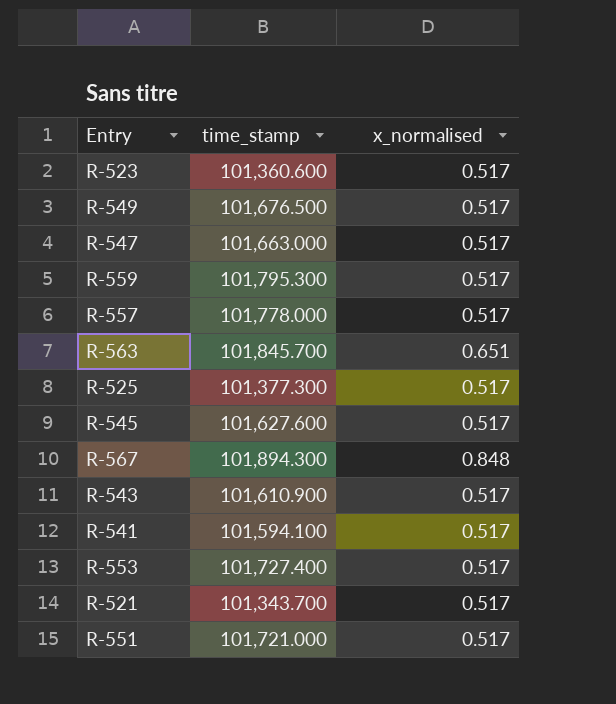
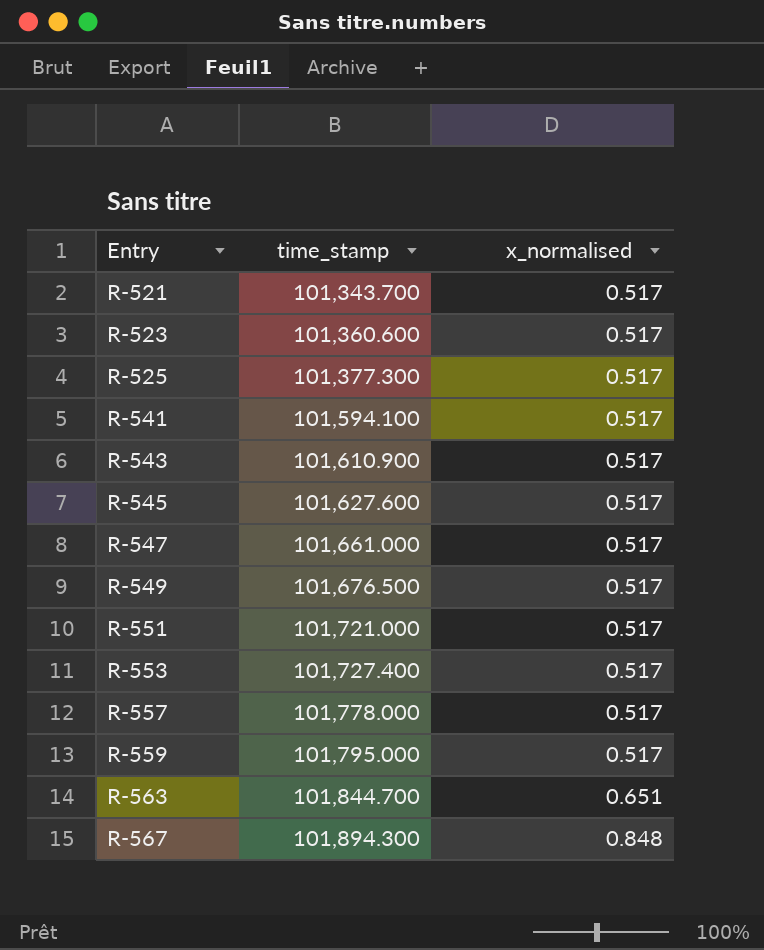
row order: none -> Entry ascending
R-547 | time_stamp: 101,663.000 -> 101,661.000
R-559 | time_stamp: 101,795.300 -> 101,795.000
R-563 | time_stamp: 101,845.700 -> 101,844.700

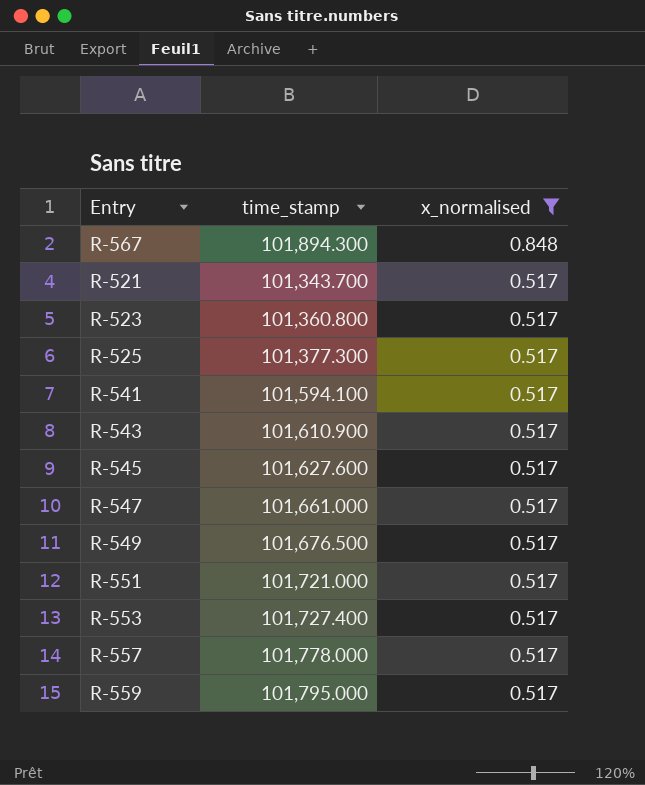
filter: none -> x_normalised != 0.651
row order: Entry ascending -> x_normalised descending
R-523 | time_stamp: 101,360.600 -> 101,360.800

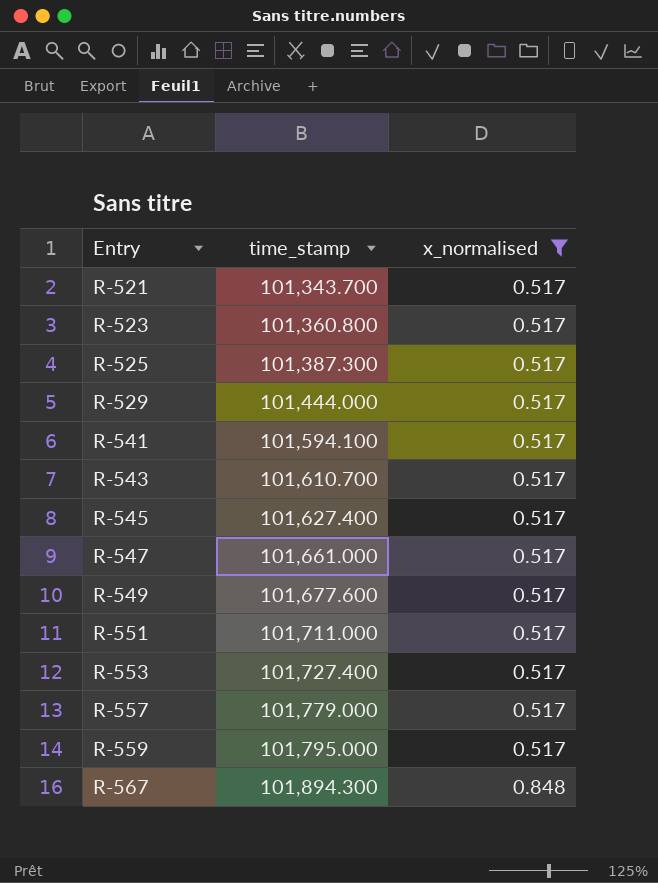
row order: x_normalised descending -> Entry ascending
R-525 | time_stamp: 101,377.300 -> 101,387.300
row R-529: none -> 101,444.000 | 0.517
R-543 | time_stamp: 101,610.900 -> 101,610.700
R-545 | time_stamp: 101,627.600 -> 101,627.400
R-549 | time_stamp: 101,676.500 -> 101,677.600
R-551 | time_stamp: 101,721.000 -> 101,711.000
R-557 | time_stamp: 101,778.000 -> 101,779.000

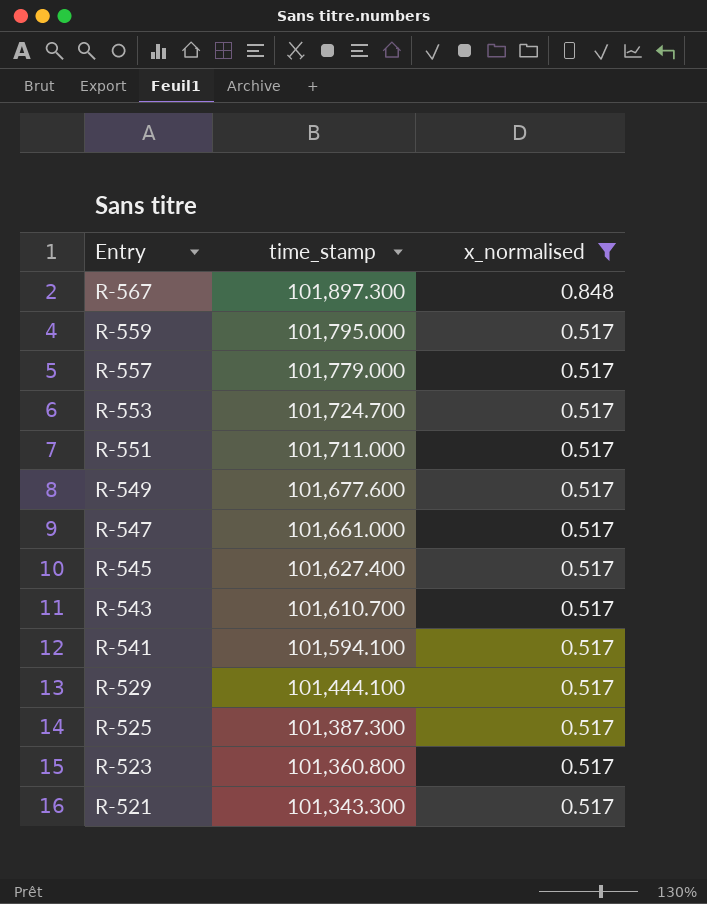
row order: Entry ascending -> Entry descending
R-567 | time_stamp: 101,894.300 -> 101,897.300
R-553 | time_stamp: 101,727.400 -> 101,724.700
R-529 | time_stamp: 101,444.000 -> 101,444.100
R-521 | time_stamp: 101,343.700 -> 101,343.300

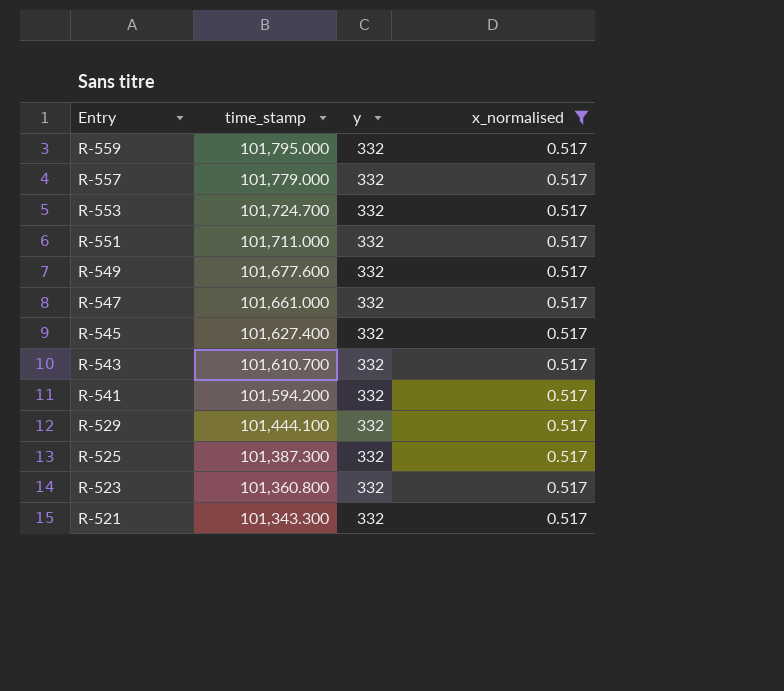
column y | position: none -> 3
row R-567: 101,897.300 | 0.848 -> none
R-541 | time_stamp: 101,594.100 -> 101,594.200

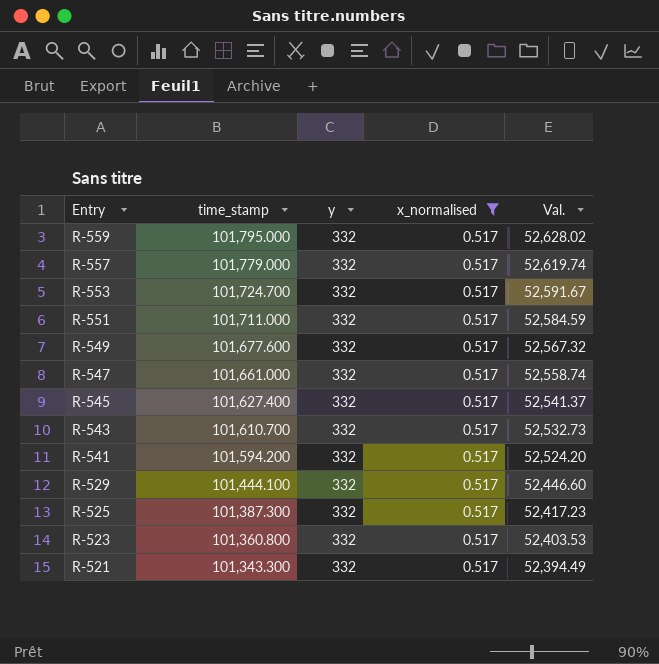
column Val. | formula: none -> [time_stamp] * [x_normalised]

